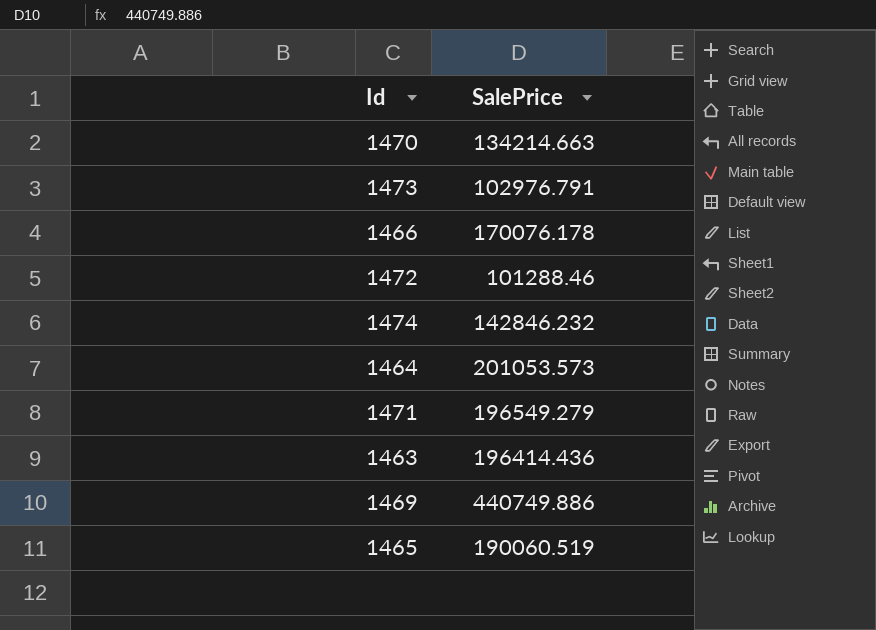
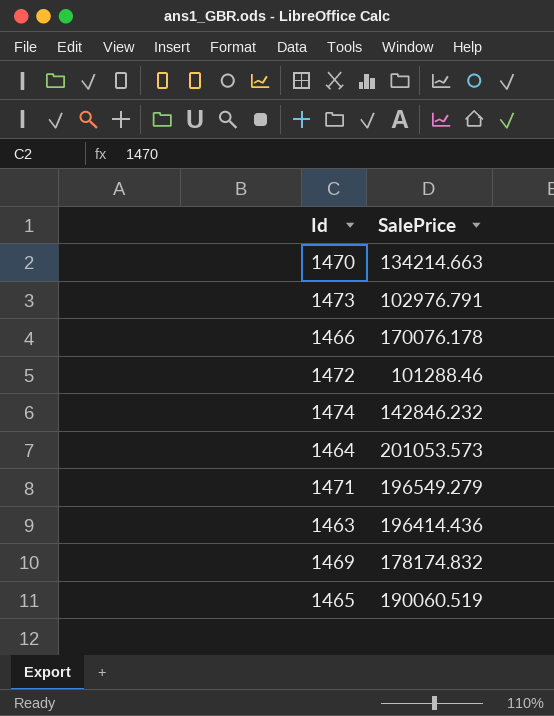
1469 | SalePrice: 440749.886 -> 178174.832

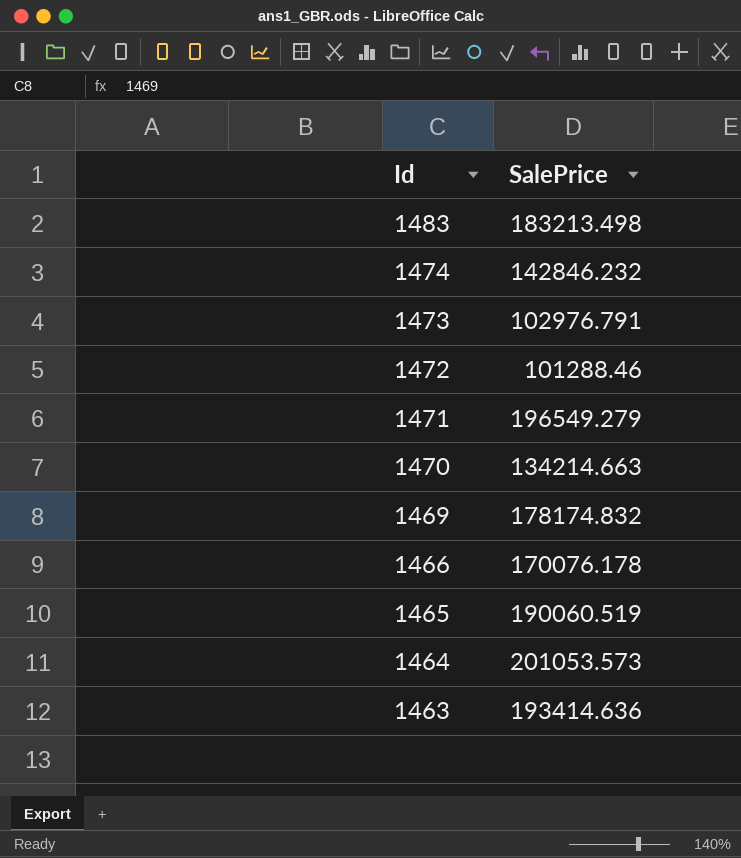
row order: none -> Id descending
row 1483: none -> 183213.498
1463 | SalePrice: 196414.436 -> 193414.636

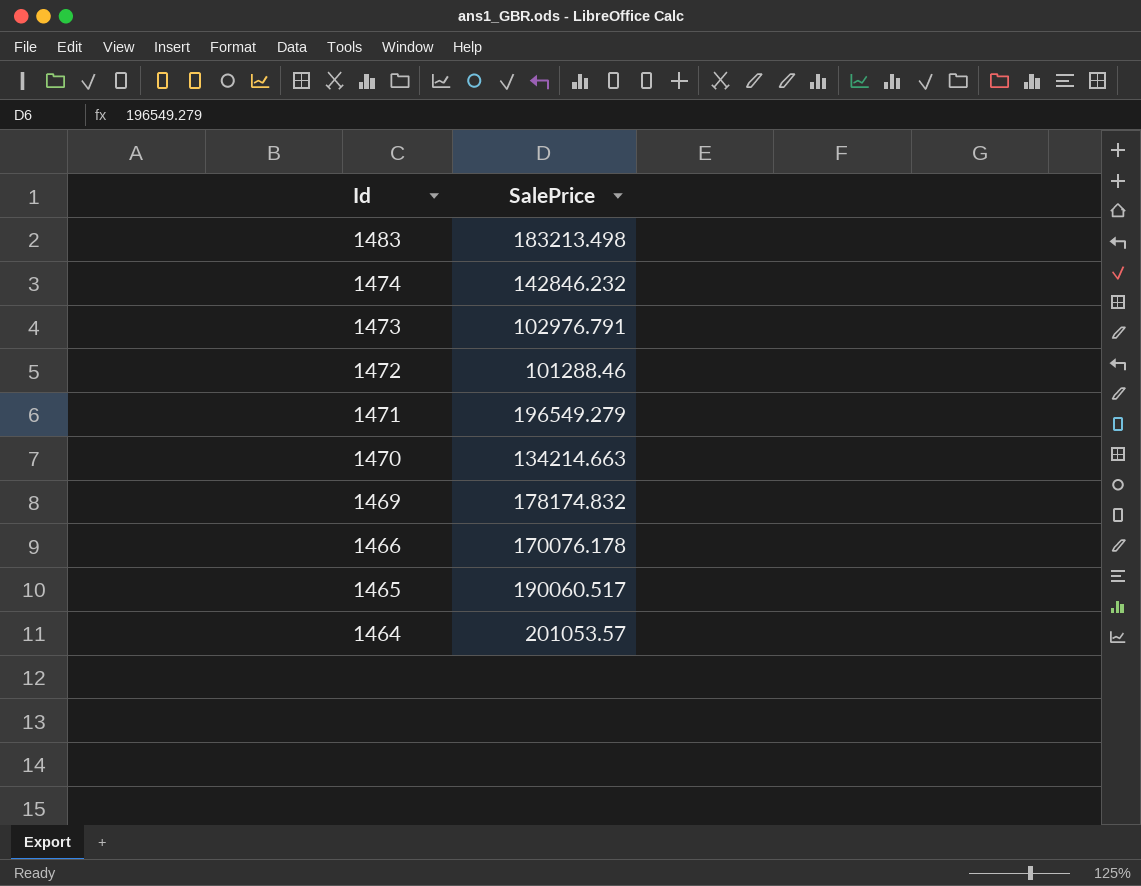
row 1463: 193414.636 -> none
1465 | SalePrice: 190060.519 -> 190060.517
1464 | SalePrice: 201053.573 -> 201053.57

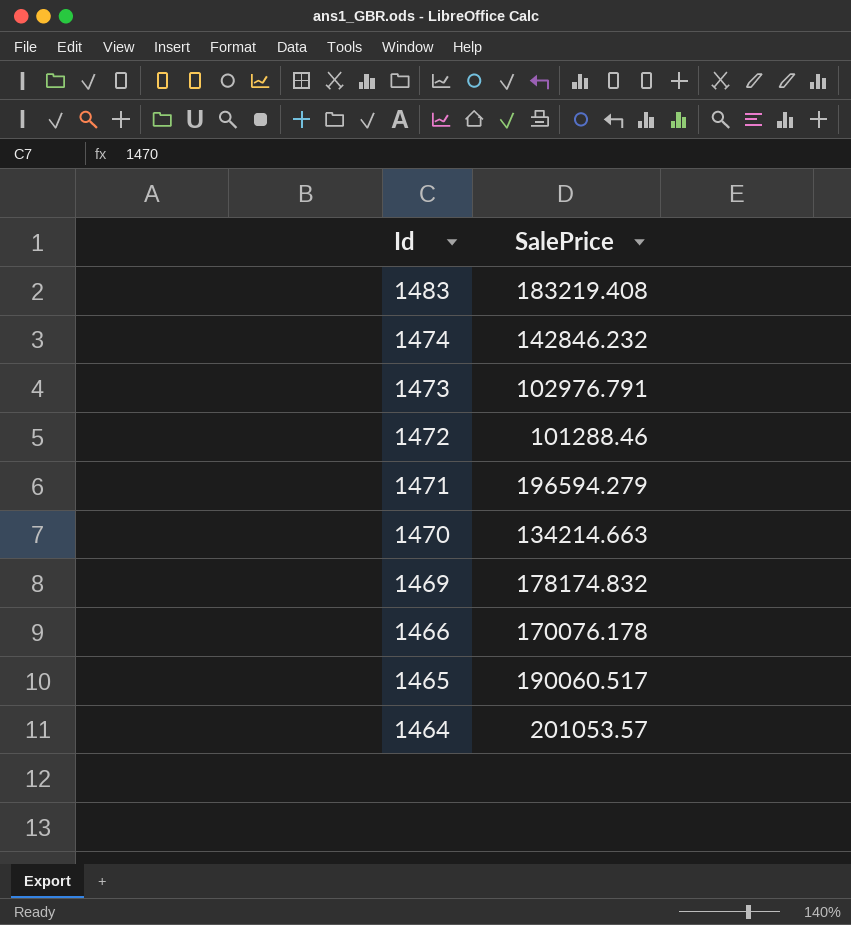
1483 | SalePrice: 183213.498 -> 183219.408
1471 | SalePrice: 196549.279 -> 196594.279

